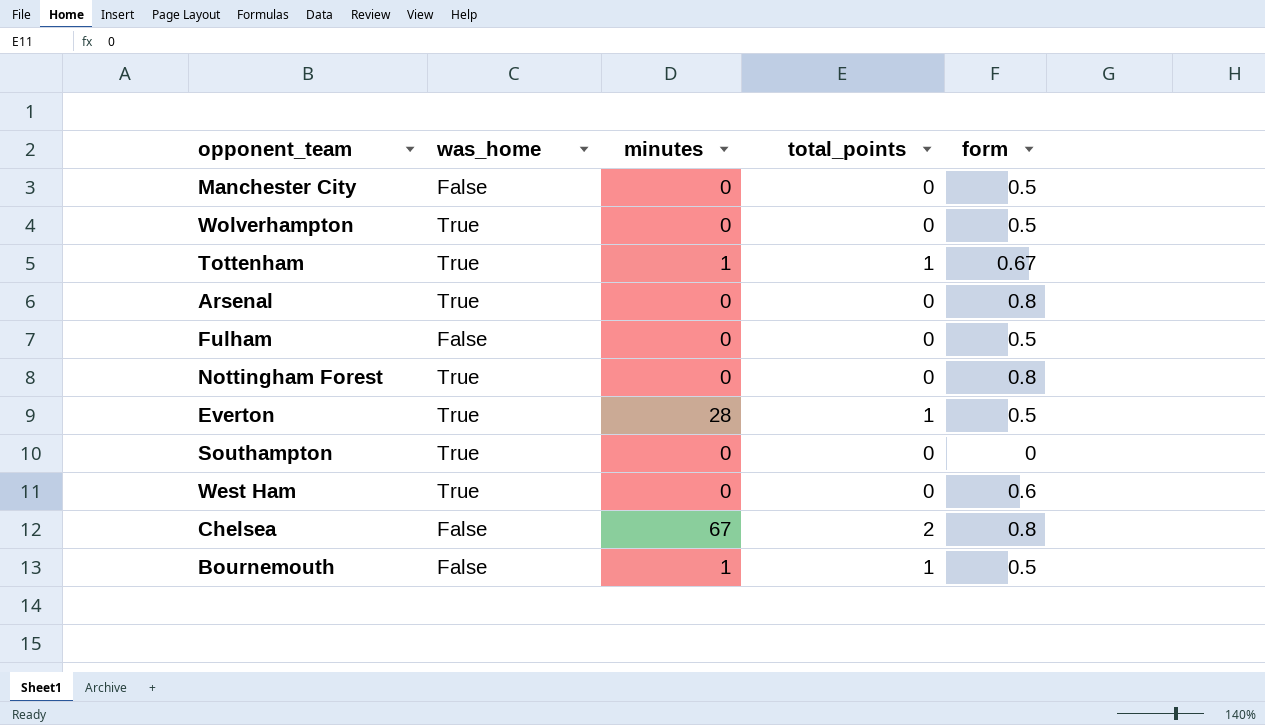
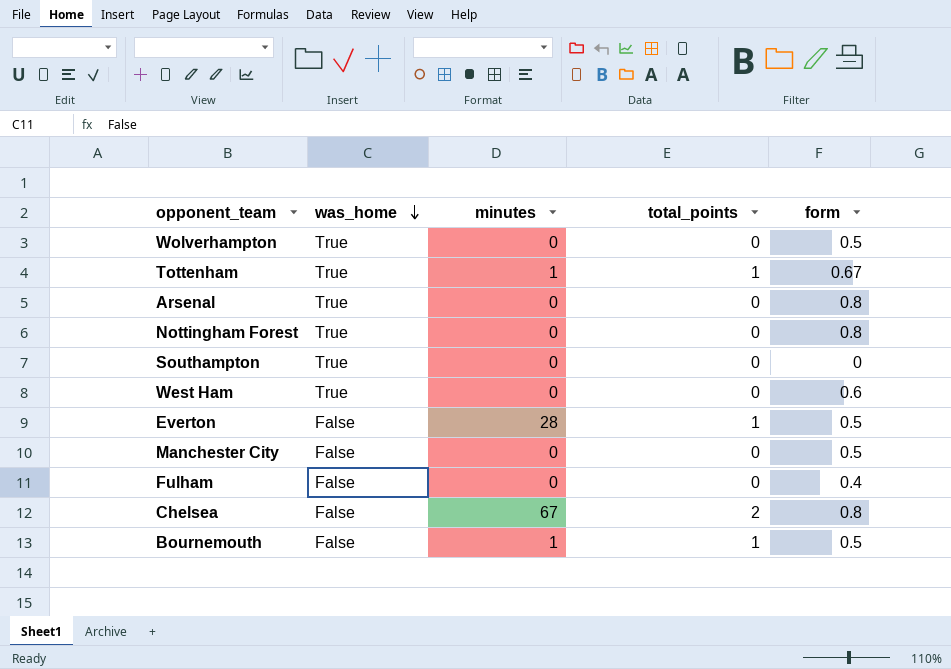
row order: none -> was_home descending
Everton | was_home: True -> False
Fulham | form: 0.5 -> 0.4

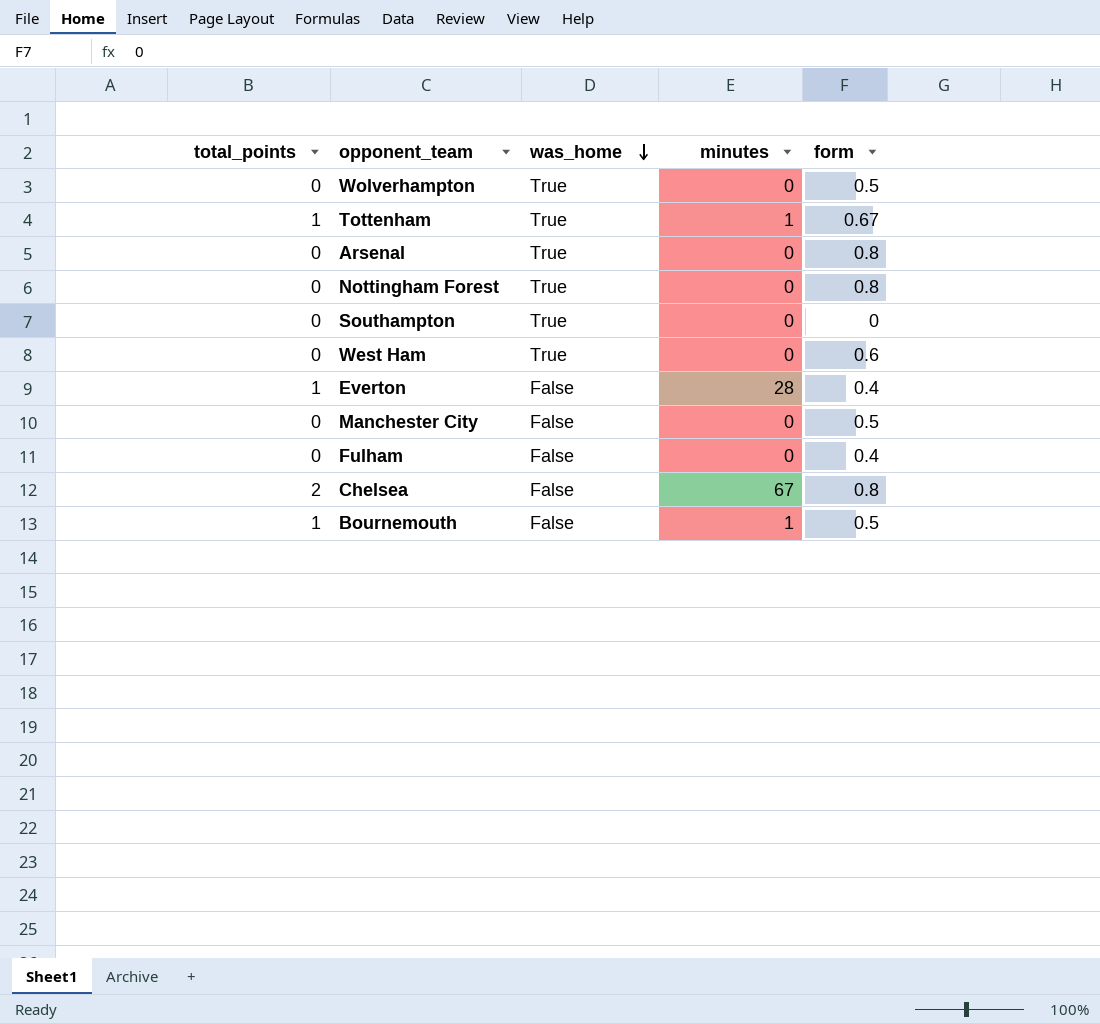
column total_points | position: 4 -> 1
Everton | form: 0.5 -> 0.4

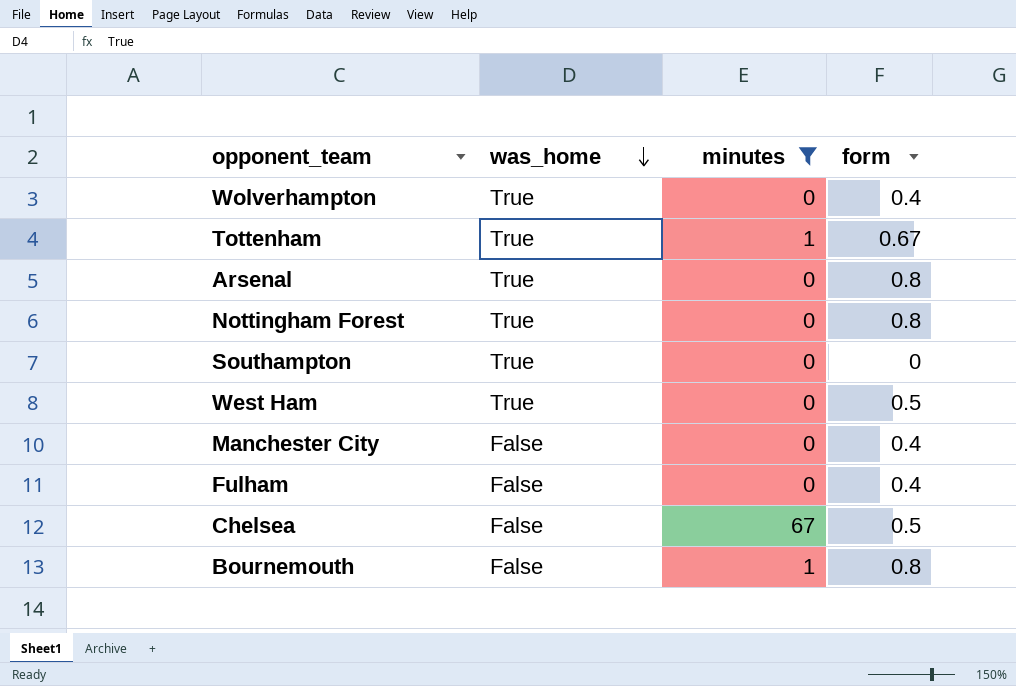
filter: none -> minutes != 28
column total_points | position: 1 -> none
Wolverhampton | form: 0.5 -> 0.4
West Ham | form: 0.6 -> 0.5
Manchester City | form: 0.5 -> 0.4
Chelsea | form: 0.8 -> 0.5
Bournemouth | form: 0.5 -> 0.8

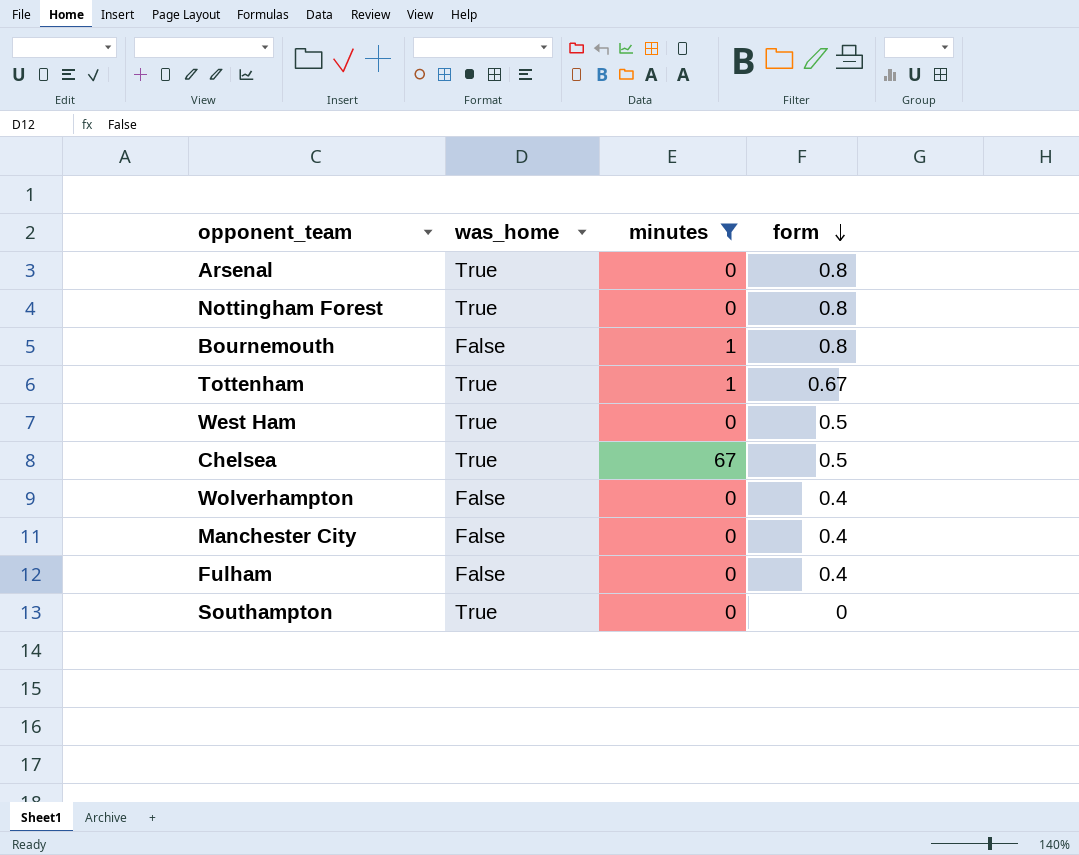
row order: was_home descending -> form descending
Chelsea | was_home: False -> True
Wolverhampton | was_home: True -> False

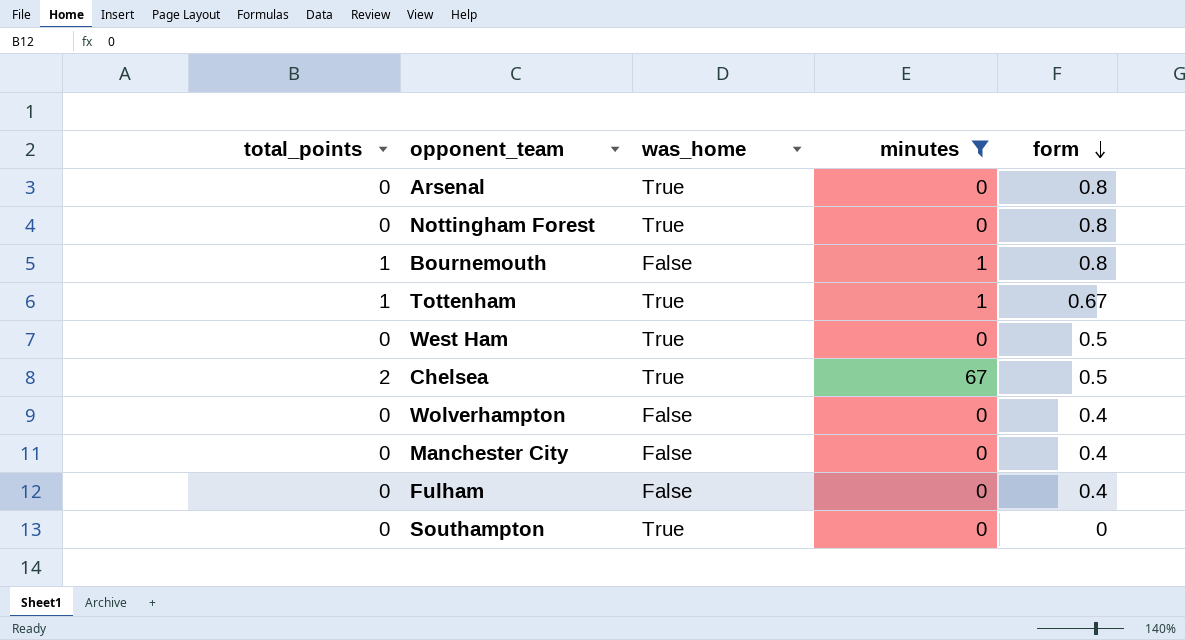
column total_points | position: none -> 1

